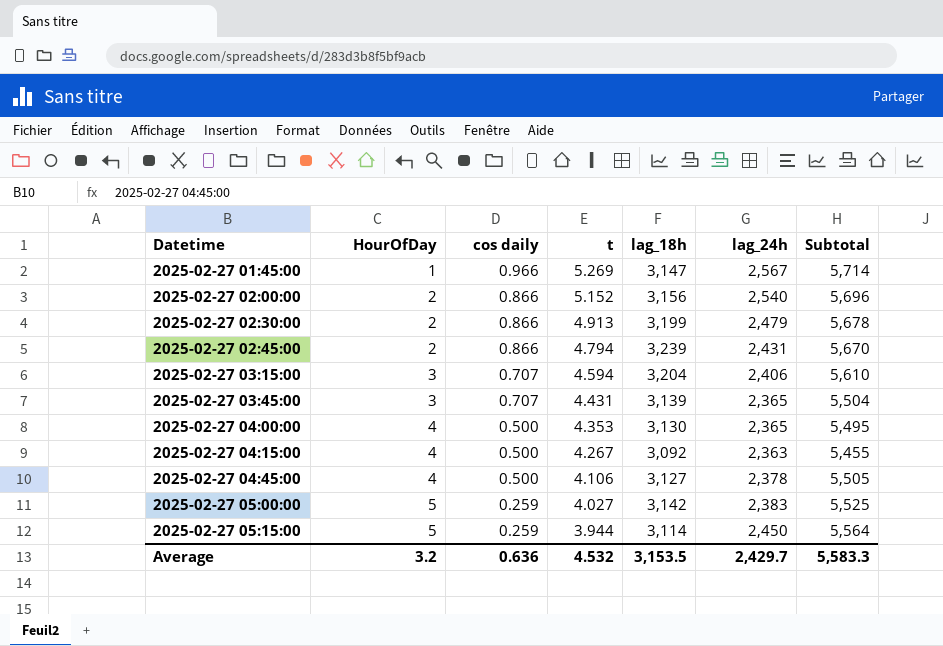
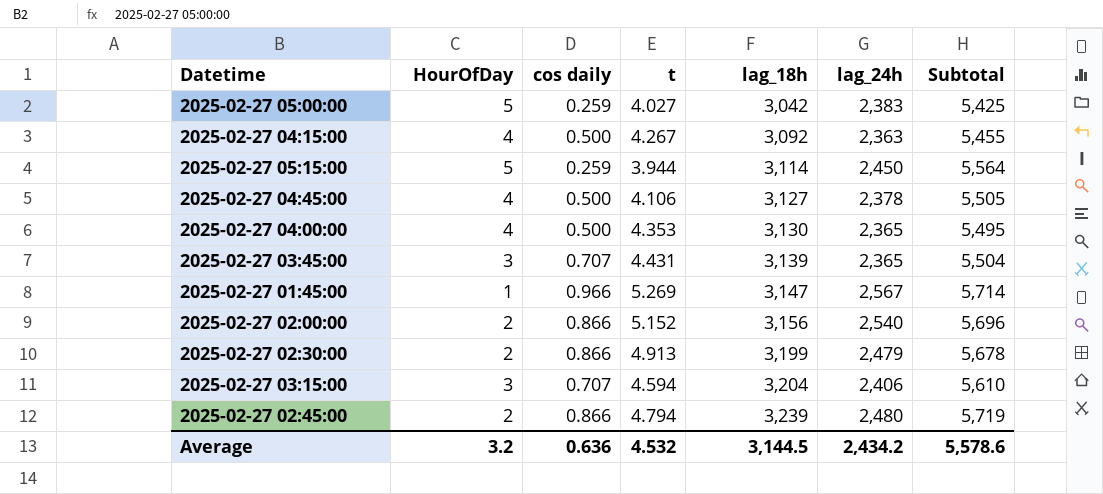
row order: Datetime ascending -> lag_18h ascending
2025-02-27 05:00:00 | lag_18h: 3,142 -> 3,042
2025-02-27 05:00:00 | Subtotal: 5,525 -> 5,425
2025-02-27 02:45:00 | lag_24h: 2,431 -> 2,480
2025-02-27 02:45:00 | Subtotal: 5,670 -> 5,719
Average | lag_18h: 3,153.5 -> 3,144.5
Average | lag_24h: 2,429.7 -> 2,434.2
Average | Subtotal: 5,583.3 -> 5,578.6

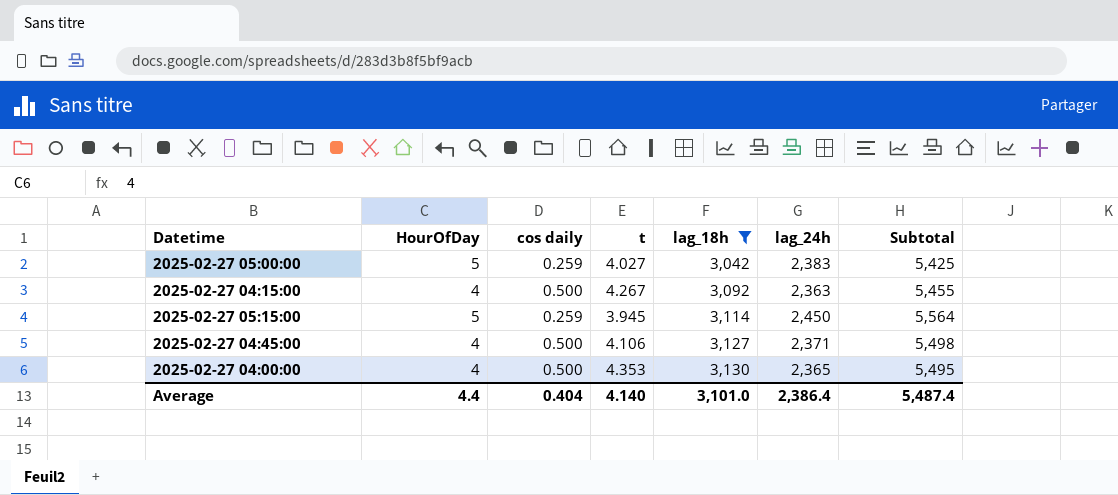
filter: none -> lag_18h <= 3,130
2025-02-27 05:15:00 | t: 3.944 -> 3.945
2025-02-27 04:45:00 | lag_24h: 2,378 -> 2,371
2025-02-27 04:45:00 | Subtotal: 5,505 -> 5,498
Average | HourOfDay: 3.2 -> 4.4
Average | cos daily: 0.636 -> 0.404
Average | t: 4.532 -> 4.140
Average | lag_18h: 3,144.5 -> 3,101.0
Average | lag_24h: 2,434.2 -> 2,386.4
Average | Subtotal: 5,578.6 -> 5,487.4

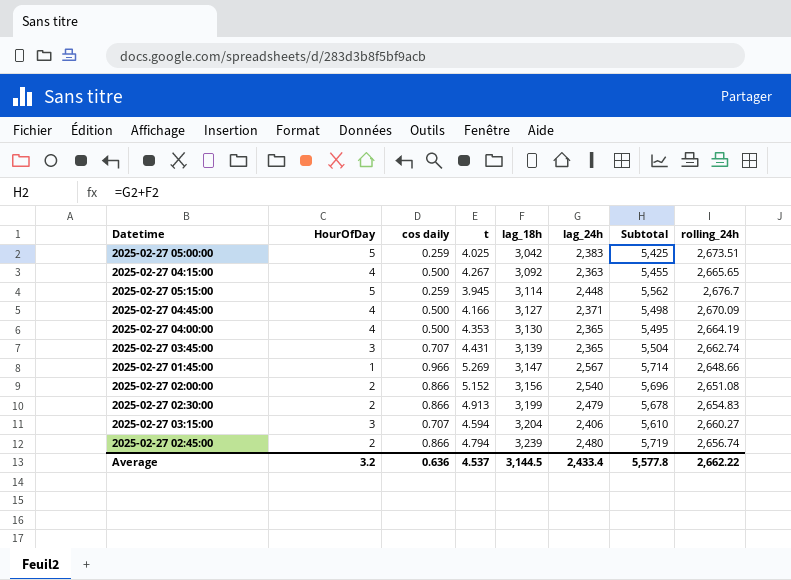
filter: lag_18h <= 3,130 -> none
column rolling_24h | position: none -> 8
2025-02-27 05:00:00 | t: 4.027 -> 4.025
2025-02-27 05:15:00 | lag_24h: 2,450 -> 2,448
2025-02-27 05:15:00 | Subtotal: 5,564 -> 5,562
2025-02-27 04:45:00 | t: 4.106 -> 4.166
Average | HourOfDay: 4.4 -> 3.2
Average | cos daily: 0.404 -> 0.636
Average | t: 4.140 -> 4.537
Average | lag_18h: 3,101.0 -> 3,144.5
Average | lag_24h: 2,386.4 -> 2,433.4
Average | Subtotal: 5,487.4 -> 5,577.8

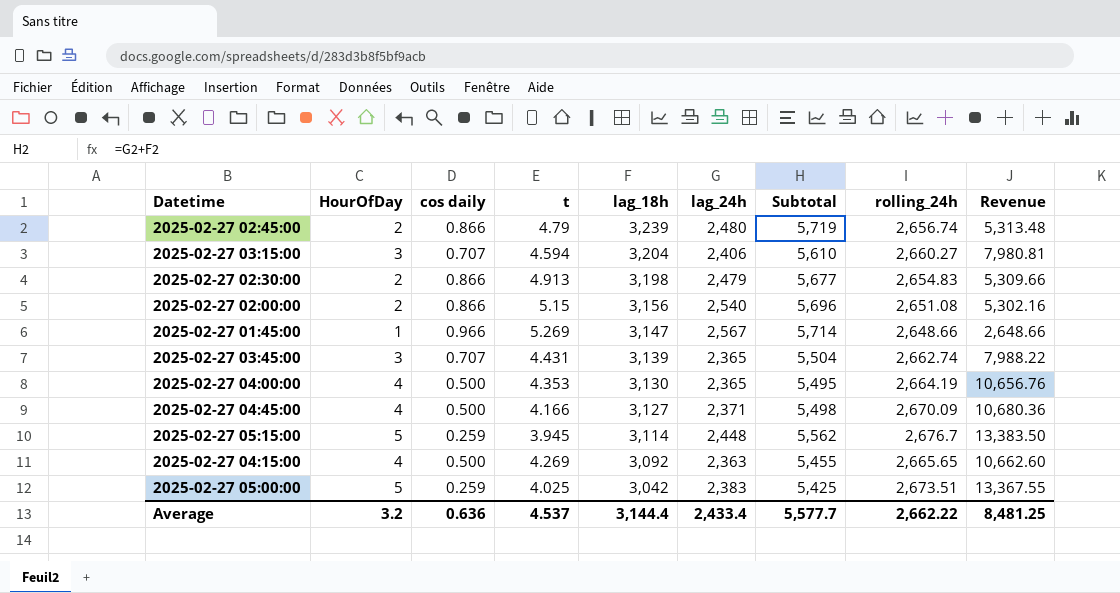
row order: lag_18h ascending -> lag_18h descending
column Revenue | formula: none -> [HourOfDay] * [rolling_24h]
2025-02-27 02:45:00 | t: 4.794 -> 4.79
2025-02-27 02:30:00 | lag_18h: 3,199 -> 3,198
2025-02-27 02:30:00 | Subtotal: 5,678 -> 5,677
2025-02-27 02:00:00 | t: 5.152 -> 5.15
2025-02-27 04:15:00 | t: 4.267 -> 4.269
Average | lag_18h: 3,144.5 -> 3,144.4
Average | Subtotal: 5,577.8 -> 5,577.7

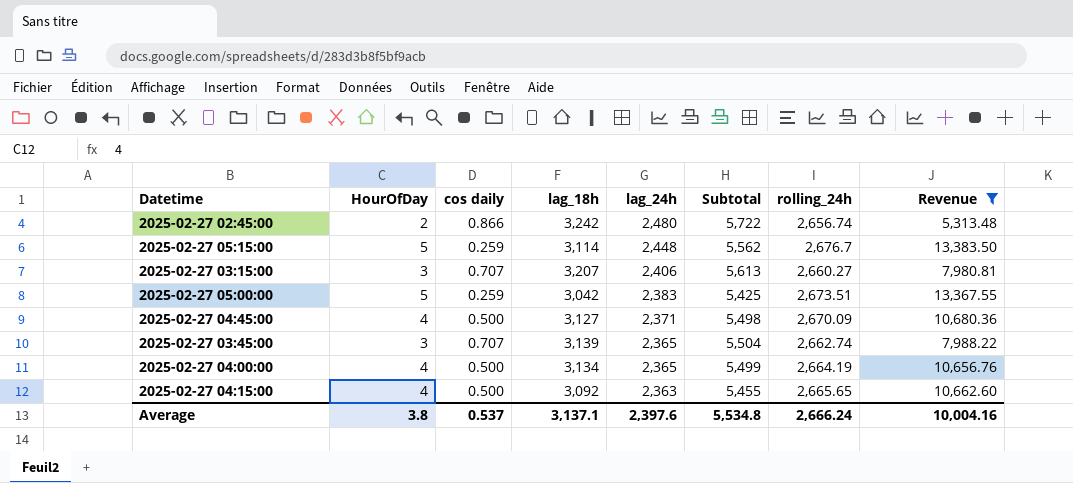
filter: none -> Revenue >= 5,313.48
row order: lag_18h descending -> lag_24h descending
column t | position: 4 -> none
2025-02-27 02:45:00 | lag_18h: 3,239 -> 3,242
2025-02-27 02:45:00 | Subtotal: 5,719 -> 5,722
2025-02-27 03:15:00 | lag_18h: 3,204 -> 3,207
2025-02-27 03:15:00 | Subtotal: 5,610 -> 5,613
2025-02-27 04:00:00 | lag_18h: 3,130 -> 3,134
2025-02-27 04:00:00 | Subtotal: 5,495 -> 5,499
Average | HourOfDay: 3.2 -> 3.8
Average | cos daily: 0.636 -> 0.537
Average | lag_18h: 3,144.4 -> 3,137.1
Average | lag_24h: 2,433.4 -> 2,397.6
Average | Subtotal: 5,577.7 -> 5,534.8
Average | rolling_24h: 2,662.22 -> 2,666.24
Average | Revenue: 8,481.25 -> 10,004.16

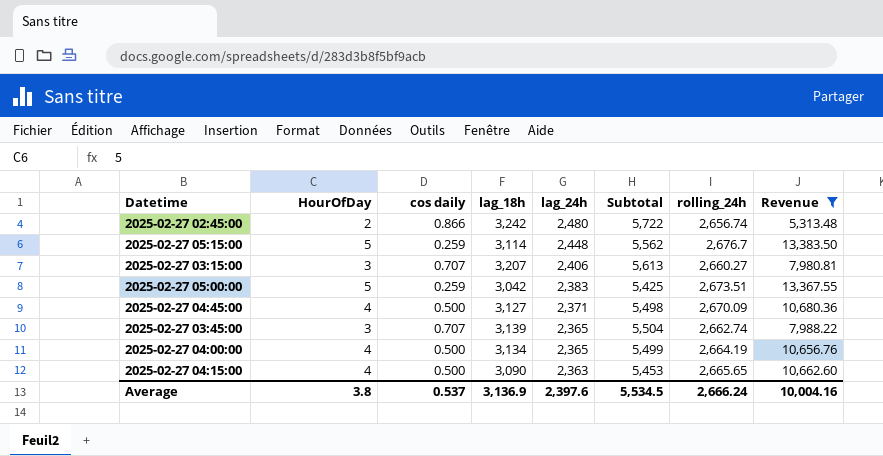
2025-02-27 04:15:00 | lag_18h: 3,092 -> 3,090
2025-02-27 04:15:00 | Subtotal: 5,455 -> 5,453
Average | lag_18h: 3,137.1 -> 3,136.9
Average | Subtotal: 5,534.8 -> 5,534.5

